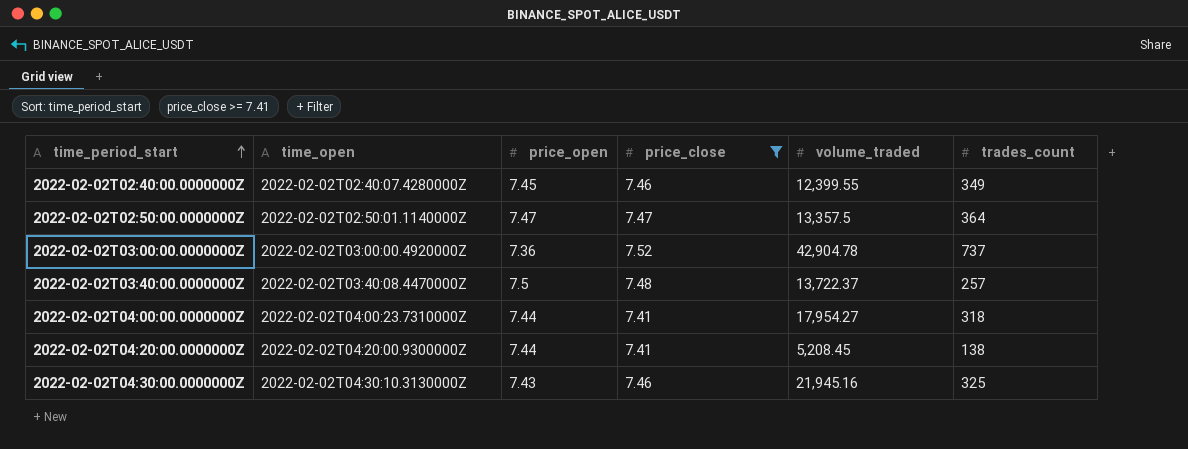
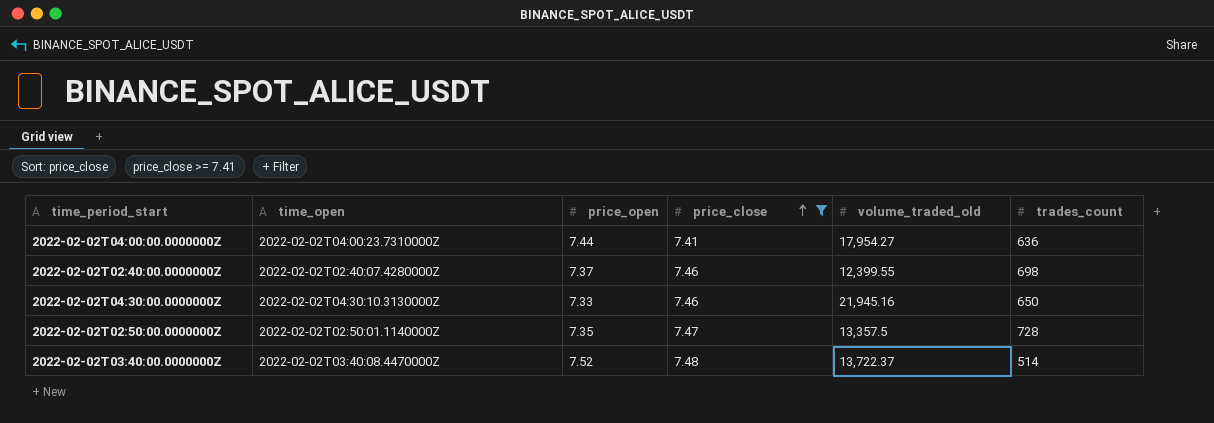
row order: time_period_start ascending -> price_close ascending
column name: volume_traded -> volume_traded_old
row 2022-02-02T03:00:00.0000000Z: 2022-02-02T03:00:00.4920000Z | 7.36 | 7.52 | 42,904.78 | 737 -> none
row 2022-02-02T04:20:00.0000000Z: 2022-02-02T04:20:00.9300000Z | 7.44 | 7.41 | 5,208.45 | 138 -> none
2022-02-02T04:00:00.0000000Z | trades_count: 318 -> 636
2022-02-02T02:40:00.0000000Z | price_open: 7.45 -> 7.37
2022-02-02T02:40:00.0000000Z | trades_count: 349 -> 698
2022-02-02T04:30:00.0000000Z | price_open: 7.43 -> 7.33
2022-02-02T04:30:00.0000000Z | trades_count: 325 -> 650
2022-02-02T02:50:00.0000000Z | price_open: 7.47 -> 7.35
2022-02-02T02:50:00.0000000Z | trades_count: 364 -> 728
2022-02-02T03:40:00.0000000Z | price_open: 7.5 -> 7.52
2022-02-02T03:40:00.0000000Z | trades_count: 257 -> 514

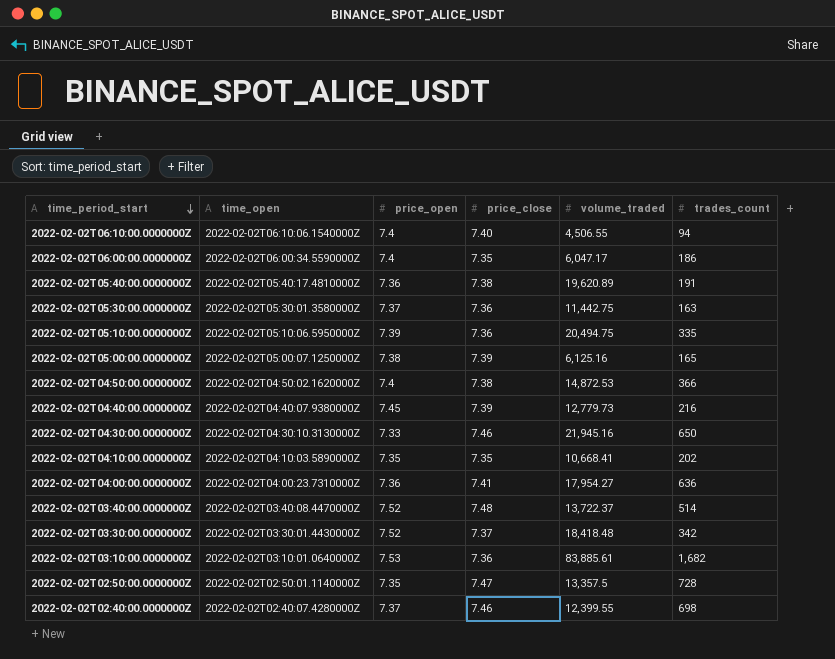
filter: price_close >= 7.41 -> none
row order: price_close ascending -> time_period_start descending
column name: volume_traded_old -> volume_traded
2022-02-02T04:00:00.0000000Z | price_open: 7.44 -> 7.36

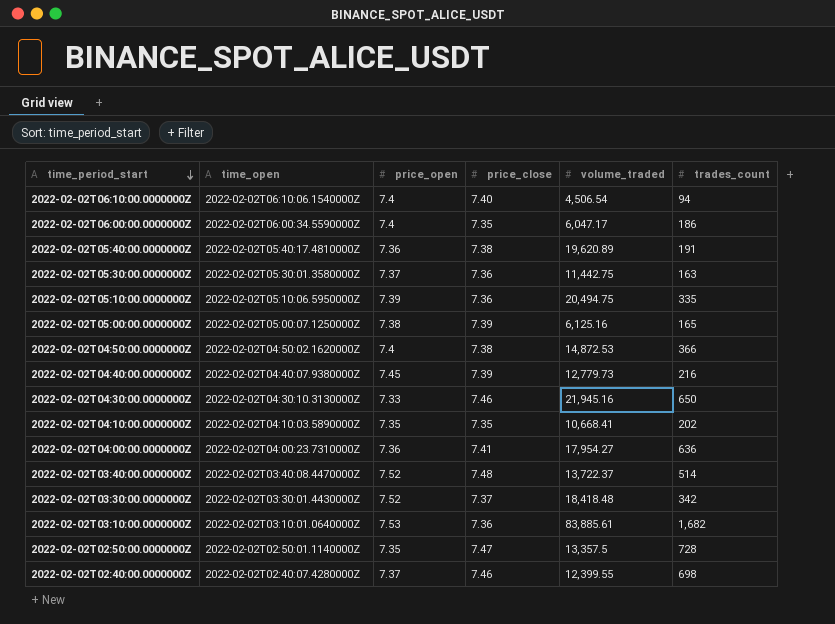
2022-02-02T06:10:00.0000000Z | volume_traded: 4,506.55 -> 4,506.54

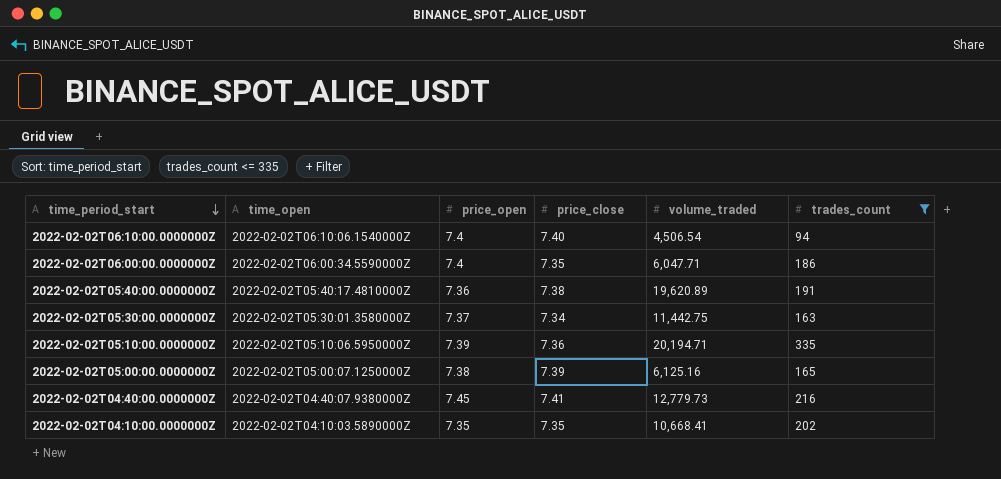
filter: none -> trades_count <= 335
2022-02-02T06:00:00.0000000Z | volume_traded: 6,047.17 -> 6,047.71
2022-02-02T05:30:00.0000000Z | price_close: 7.36 -> 7.34
2022-02-02T05:10:00.0000000Z | volume_traded: 20,494.75 -> 20,194.71
2022-02-02T04:40:00.0000000Z | price_close: 7.39 -> 7.41

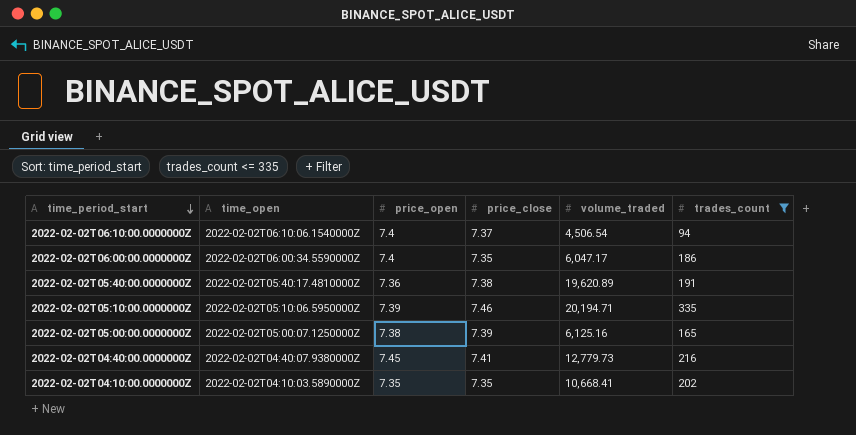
row 2022-02-02T05:30:00.0000000Z: 2022-02-02T05:30:01.3580000Z | 7.37 | 7.34 | 11,442.75 | 163 -> none
2022-02-02T06:10:00.0000000Z | price_close: 7.40 -> 7.37
2022-02-02T06:00:00.0000000Z | volume_traded: 6,047.71 -> 6,047.17
2022-02-02T05:10:00.0000000Z | price_close: 7.36 -> 7.46

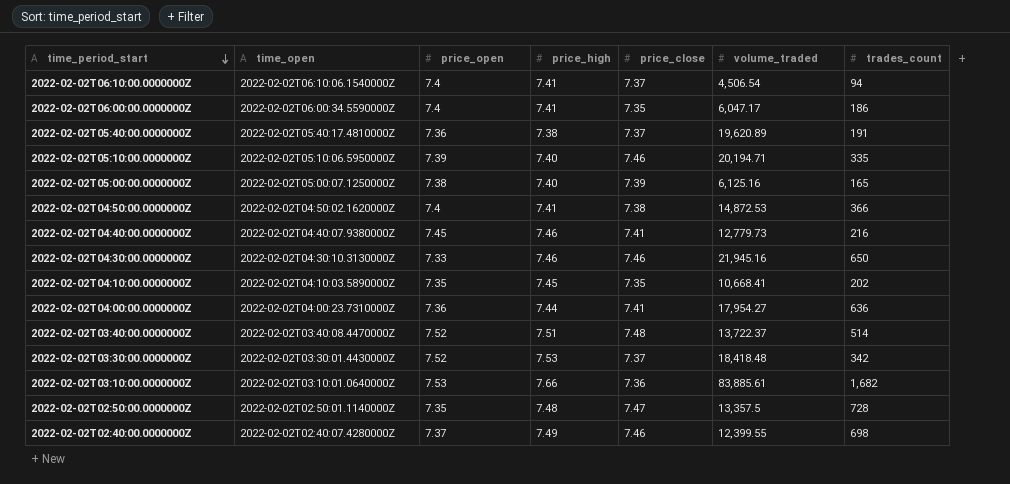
filter: trades_count <= 335 -> none
column price_high | position: none -> 4
2022-02-02T05:40:00.0000000Z | price_close: 7.38 -> 7.37

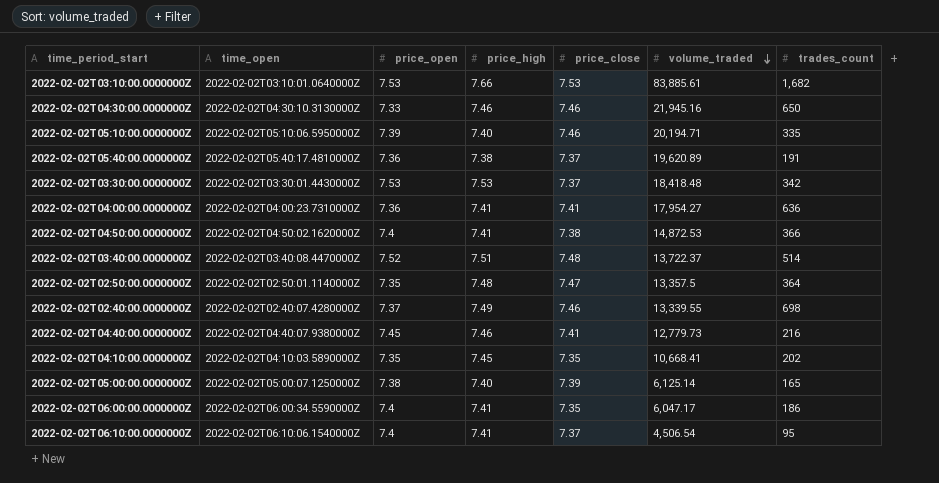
row order: time_period_start descending -> volume_traded descending
2022-02-02T03:10:00.0000000Z | price_close: 7.36 -> 7.53
2022-02-02T03:30:00.0000000Z | price_open: 7.52 -> 7.53
2022-02-02T04:00:00.0000000Z | price_high: 7.44 -> 7.41
2022-02-02T02:50:00.0000000Z | trades_count: 728 -> 364
2022-02-02T02:40:00.0000000Z | volume_traded: 12,399.55 -> 13,339.55
2022-02-02T05:00:00.0000000Z | volume_traded: 6,125.16 -> 6,125.14
2022-02-02T06:10:00.0000000Z | trades_count: 94 -> 95

